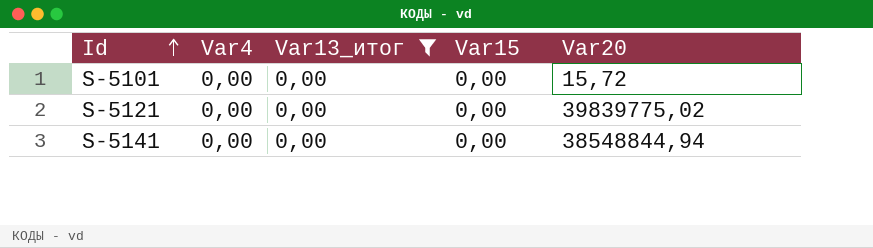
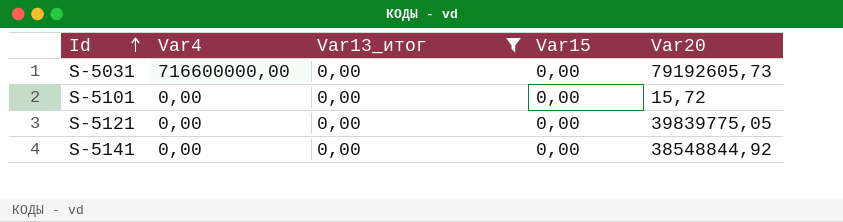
row S-5031: none -> 716600000,00 | 0,00 | 0,00 | 79192605,73
S-5121 | Var20: 39839775,02 -> 39839775,05
S-5141 | Var20: 38548844,94 -> 38548844,92

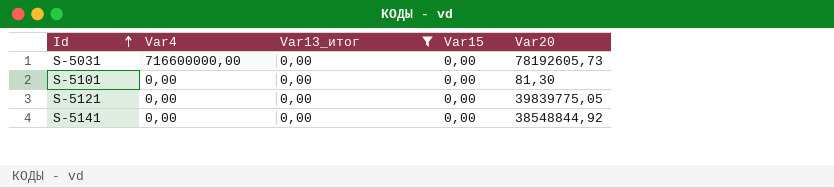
S-5031 | Var20: 79192605,73 -> 78192605,73
S-5101 | Var20: 15,72 -> 81,30

